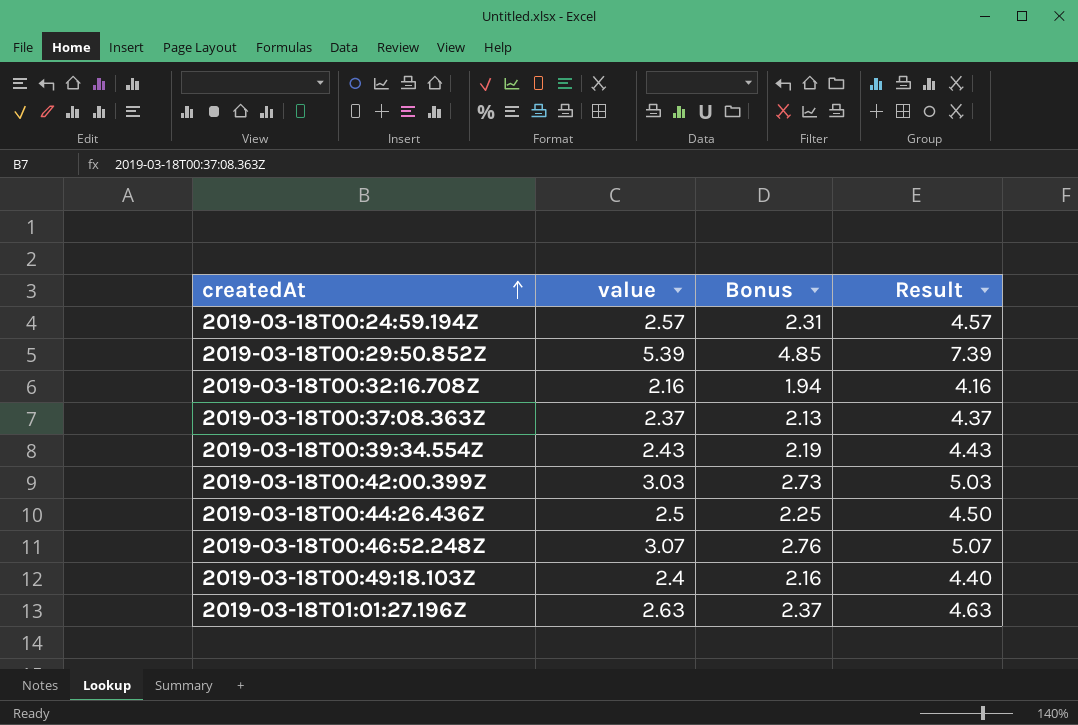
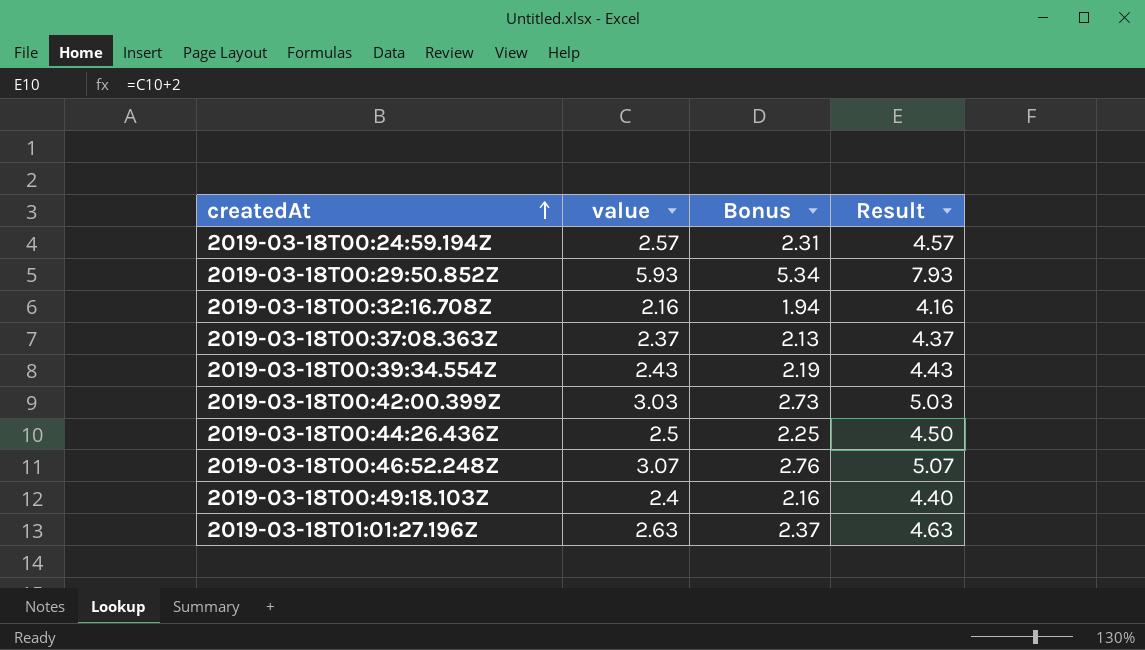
2019-03-18T00:29:50.852Z | value: 5.39 -> 5.93
2019-03-18T00:29:50.852Z | Bonus: 4.85 -> 5.34
2019-03-18T00:29:50.852Z | Result: 7.39 -> 7.93

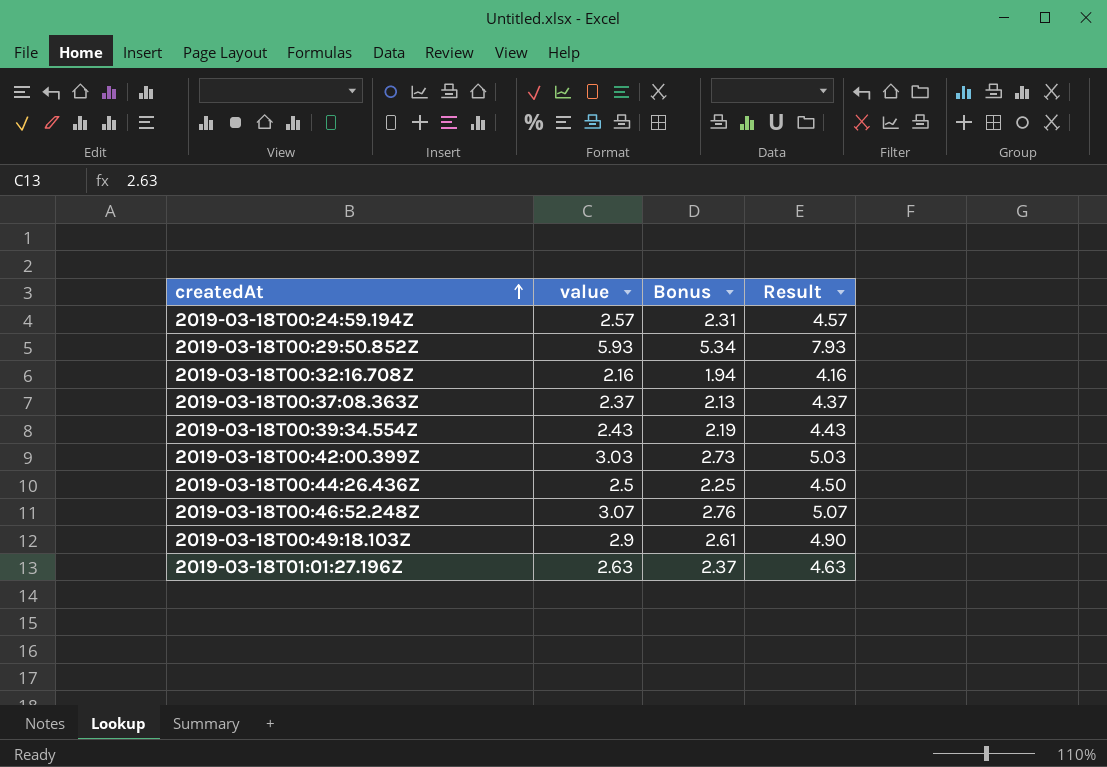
2019-03-18T00:49:18.103Z | value: 2.4 -> 2.9
2019-03-18T00:49:18.103Z | Bonus: 2.16 -> 2.61
2019-03-18T00:49:18.103Z | Result: 4.40 -> 4.90

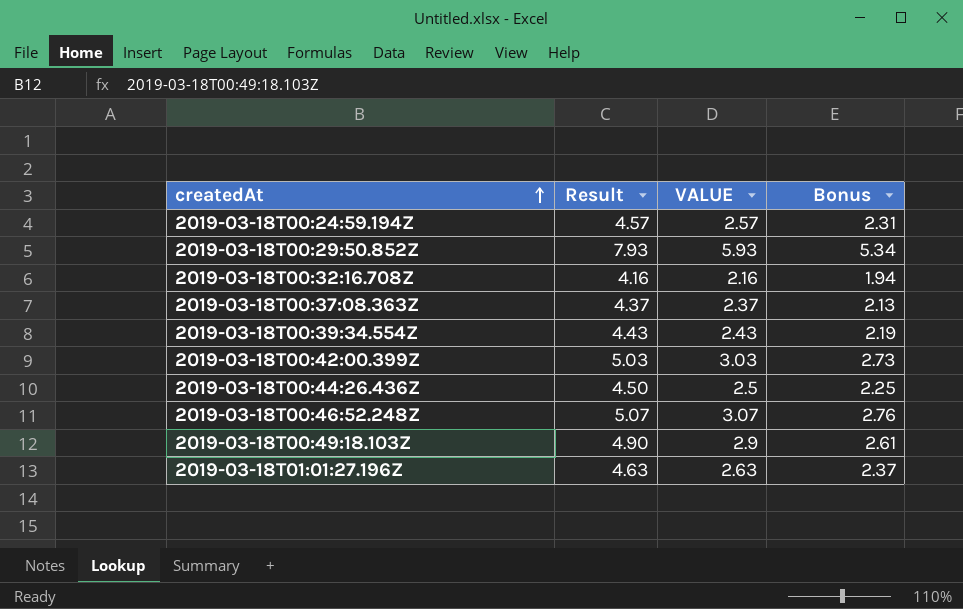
column Result | position: 4 -> 2
column name: value -> VALUE

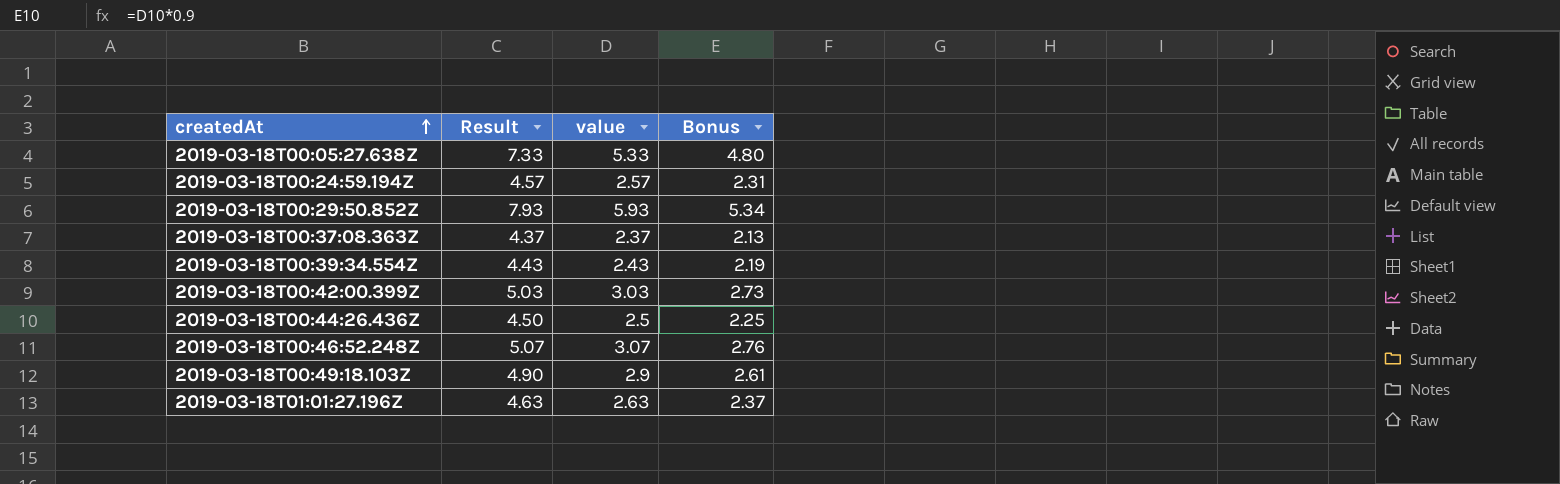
column name: VALUE -> value
row 2019-03-18T00:32:16.708Z: 4.16 | 2.16 | 1.94 -> none
row 2019-03-18T00:05:27.638Z: none -> 7.33 | 5.33 | 4.80

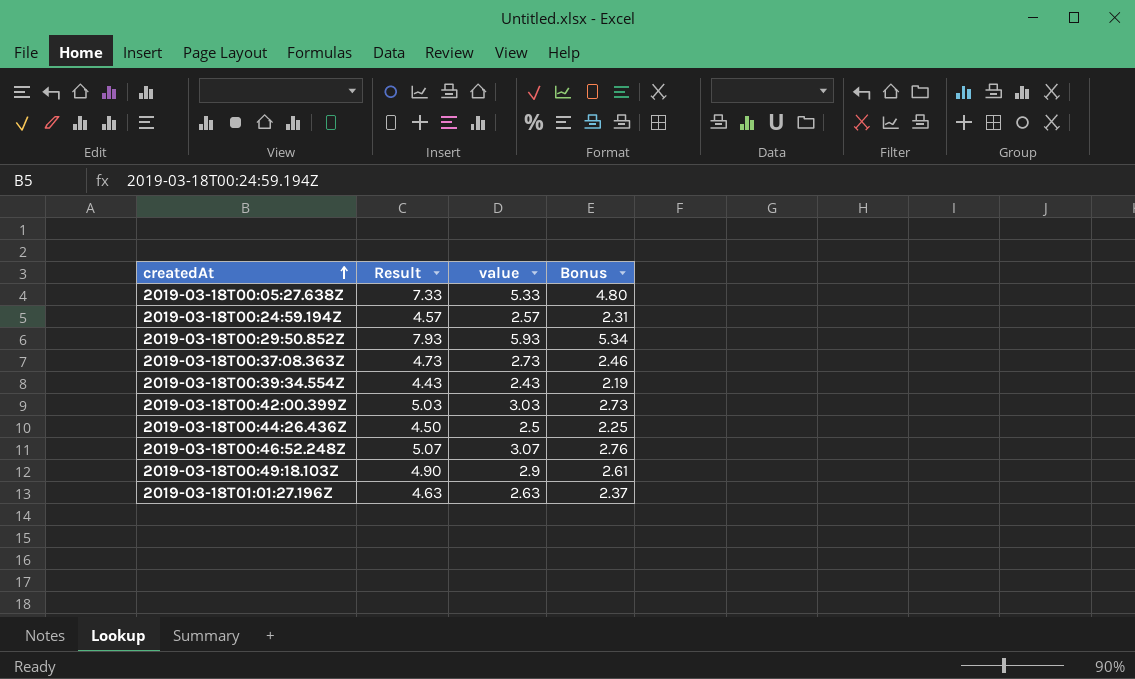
2019-03-18T00:37:08.363Z | Result: 4.37 -> 4.73
2019-03-18T00:37:08.363Z | value: 2.37 -> 2.73
2019-03-18T00:37:08.363Z | Bonus: 2.13 -> 2.46

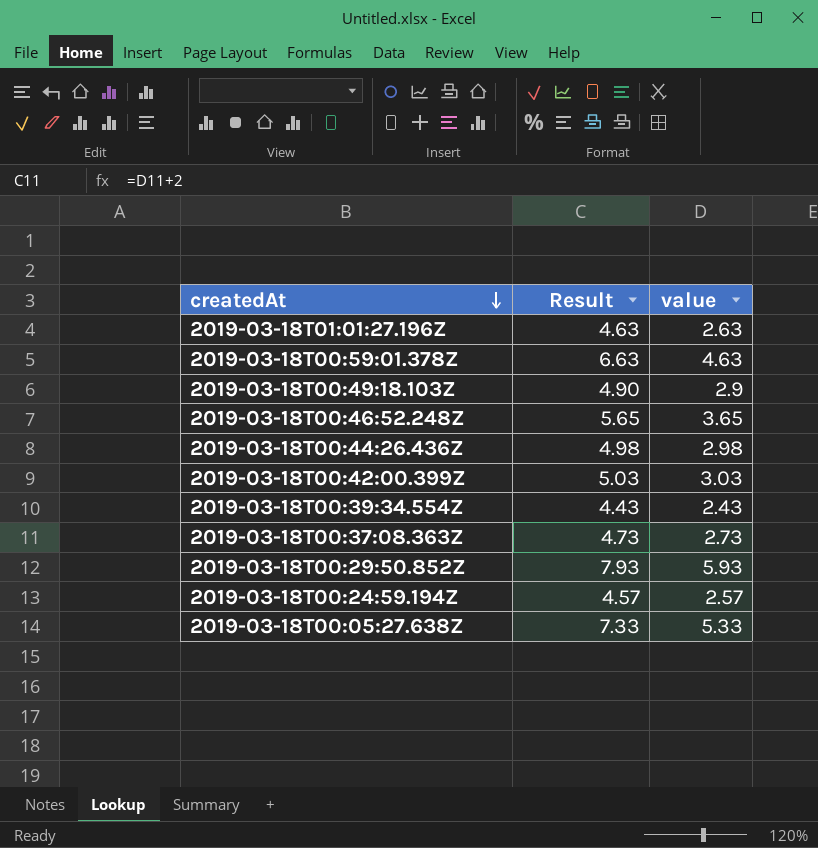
row order: createdAt ascending -> createdAt descending
column Bonus | formula: [value] * 0.9 -> none
row 2019-03-18T00:59:01.378Z: none -> 6.63 | 4.63
2019-03-18T00:46:52.248Z | Result: 5.07 -> 5.65
2019-03-18T00:46:52.248Z | value: 3.07 -> 3.65
2019-03-18T00:44:26.436Z | Result: 4.50 -> 4.98
2019-03-18T00:44:26.436Z | value: 2.5 -> 2.98

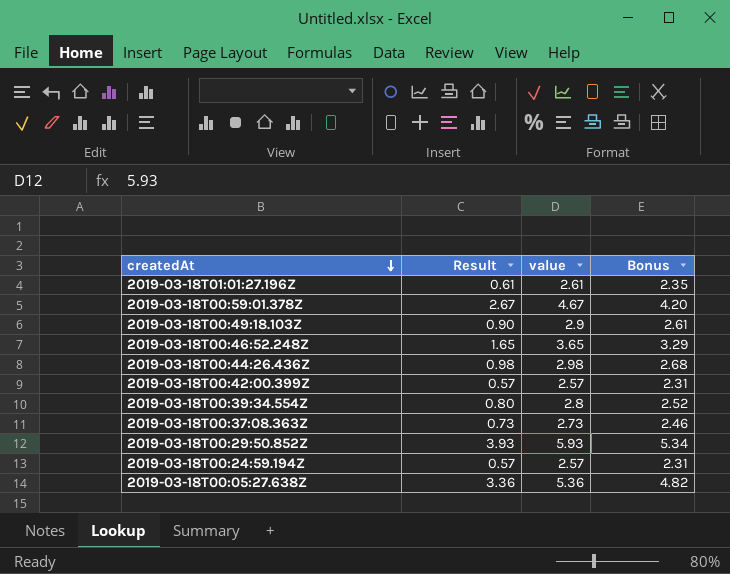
column Result | formula: [value] + 2 -> [value] - 2
column Bonus | formula: none -> [value] * 0.9
2019-03-18T01:01:27.196Z | value: 2.63 -> 2.61
2019-03-18T00:59:01.378Z | value: 4.63 -> 4.67
2019-03-18T00:42:00.399Z | value: 3.03 -> 2.57
2019-03-18T00:39:34.554Z | value: 2.43 -> 2.8
2019-03-18T00:05:27.638Z | value: 5.33 -> 5.36

